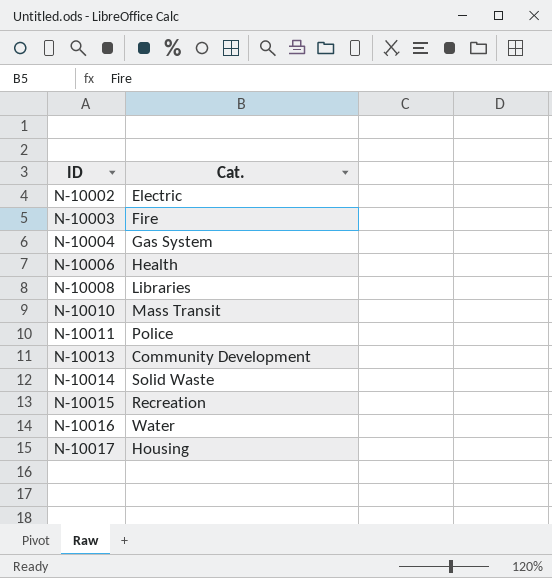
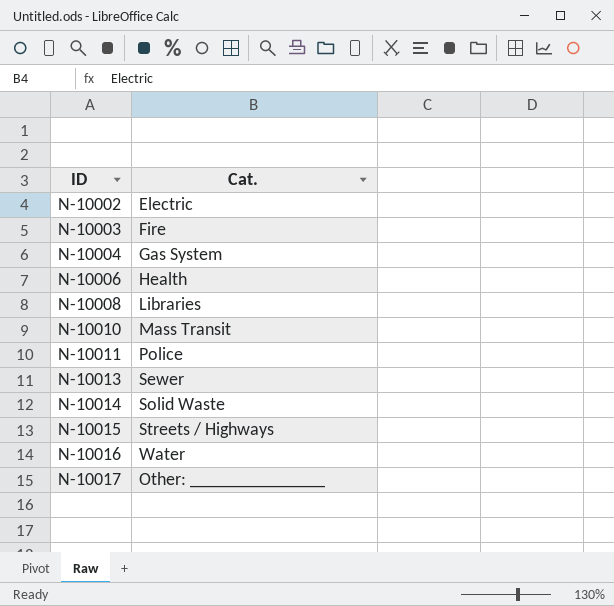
N-10013 | Cat.: Community Development -> Sewer
N-10015 | Cat.: Recreation -> Streets / Highways
N-10017 | Cat.: Housing -> Other: _______________

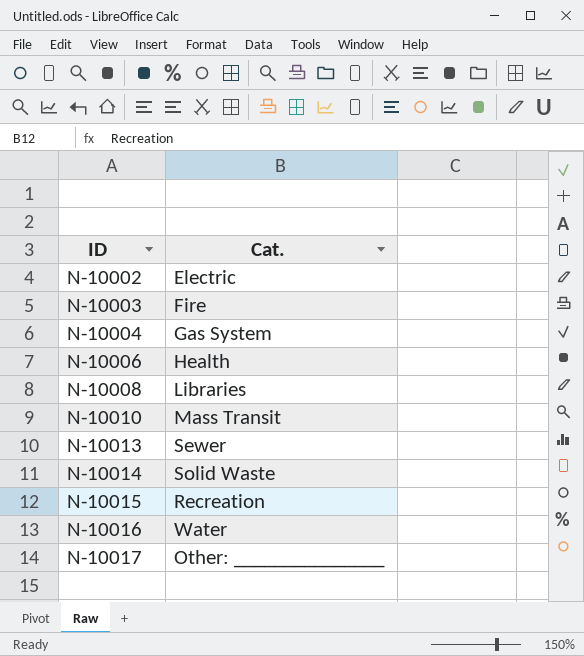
row N-10011: Police -> none
N-10015 | Cat.: Streets / Highways -> Recreation

